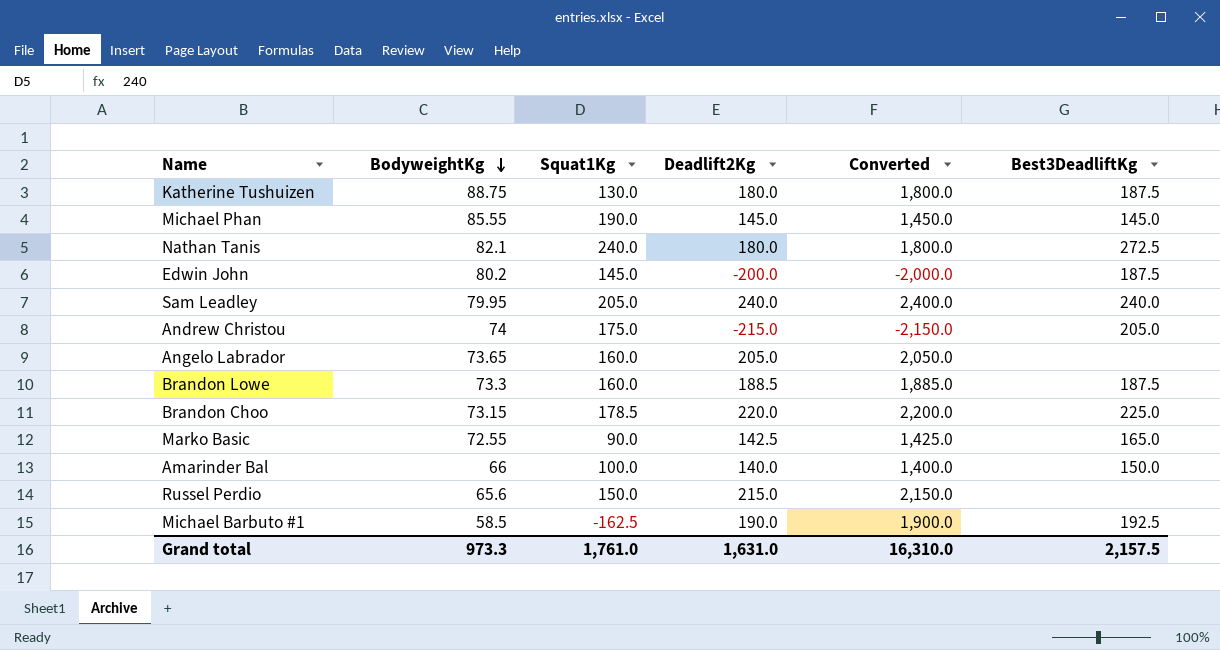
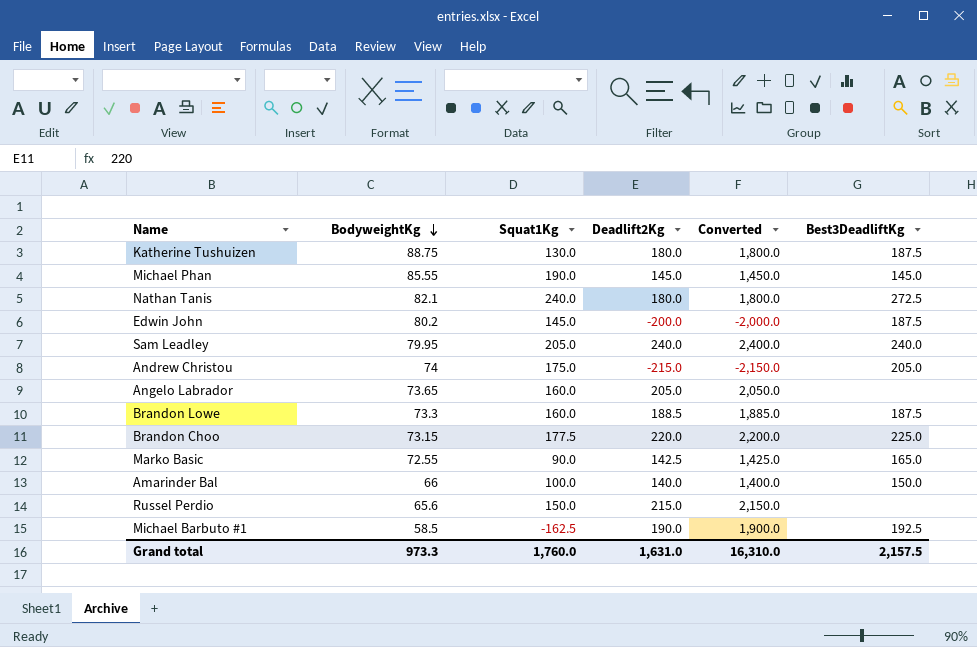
Brandon Choo | Squat1Kg: 178.5 -> 177.5
Grand total | Squat1Kg: 1,761.0 -> 1,760.0

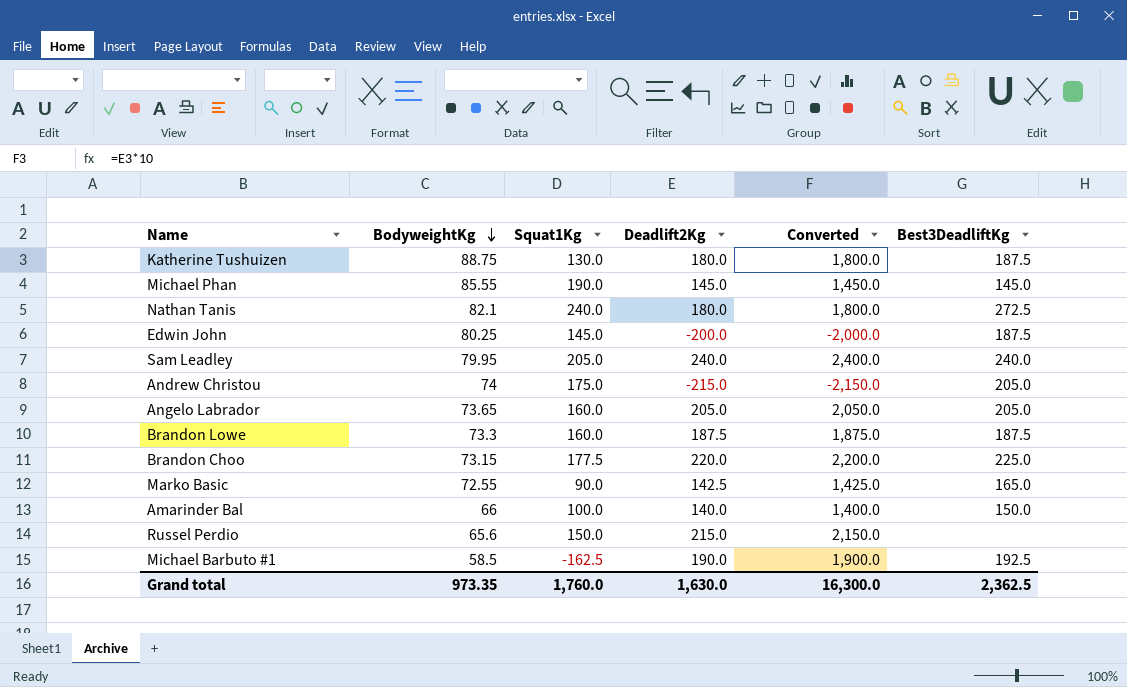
Edwin John | BodyweightKg: 80.2 -> 80.25
Angelo Labrador | Best3DeadliftKg: none -> 205.0
Brandon Lowe | Deadlift2Kg: 188.5 -> 187.5
Brandon Lowe | Converted: 1,885.0 -> 1,875.0
Grand total | BodyweightKg: 973.3 -> 973.35
Grand total | Deadlift2Kg: 1,631.0 -> 1,630.0
Grand total | Converted: 16,310.0 -> 16,300.0
Grand total | Best3DeadliftKg: 2,157.5 -> 2,362.5

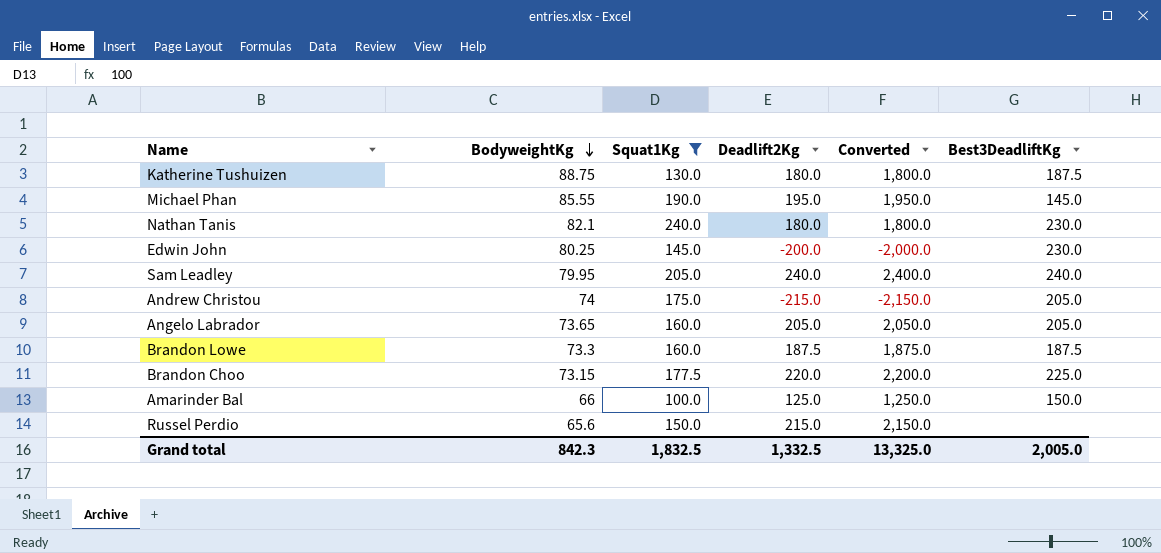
filter: none -> Squat1Kg >= 100.0
Michael Phan | Deadlift2Kg: 145.0 -> 195.0
Michael Phan | Converted: 1,450.0 -> 1,950.0
Nathan Tanis | Best3DeadliftKg: 272.5 -> 230.0
Edwin John | Best3DeadliftKg: 187.5 -> 230.0
Amarinder Bal | Deadlift2Kg: 140.0 -> 125.0
Amarinder Bal | Converted: 1,400.0 -> 1,250.0
Grand total | BodyweightKg: 973.35 -> 842.3
Grand total | Squat1Kg: 1,760.0 -> 1,832.5
Grand total | Deadlift2Kg: 1,630.0 -> 1,332.5
Grand total | Converted: 16,300.0 -> 13,325.0
Grand total | Best3DeadliftKg: 2,362.5 -> 2,005.0

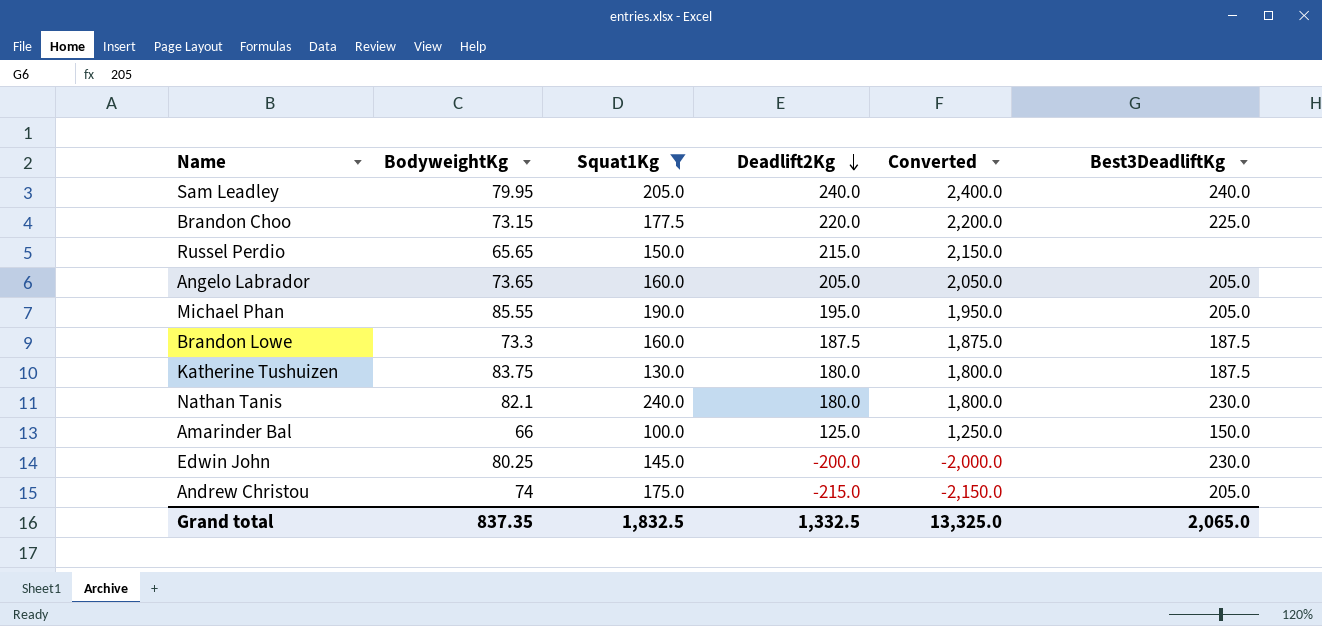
row order: BodyweightKg descending -> Deadlift2Kg descending
Russel Perdio | BodyweightKg: 65.6 -> 65.65
Michael Phan | Best3DeadliftKg: 145.0 -> 205.0
Katherine Tushuizen | BodyweightKg: 88.75 -> 83.75
Grand total | BodyweightKg: 842.3 -> 837.35
Grand total | Best3DeadliftKg: 2,005.0 -> 2,065.0

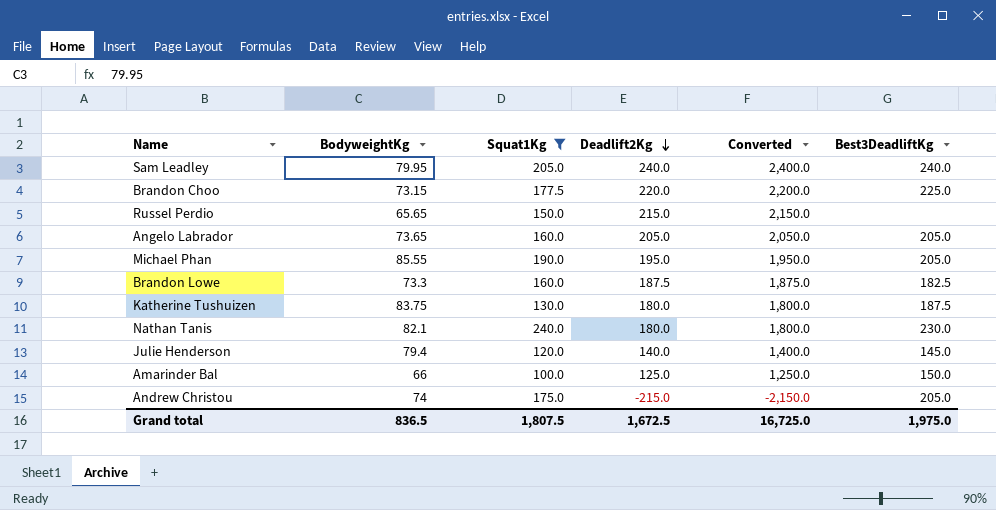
row Edwin John: 80.25 | 145.0 | -200.0 | -2,000.0 | 230.0 -> none
Brandon Lowe | Best3DeadliftKg: 187.5 -> 182.5
row Julie Henderson: none -> 79.4 | 120.0 | 140.0 | 1,400.0 | 145.0
Grand total | BodyweightKg: 837.35 -> 836.5
Grand total | Squat1Kg: 1,832.5 -> 1,807.5
Grand total | Deadlift2Kg: 1,332.5 -> 1,672.5
Grand total | Converted: 13,325.0 -> 16,725.0
Grand total | Best3DeadliftKg: 2,065.0 -> 1,975.0

